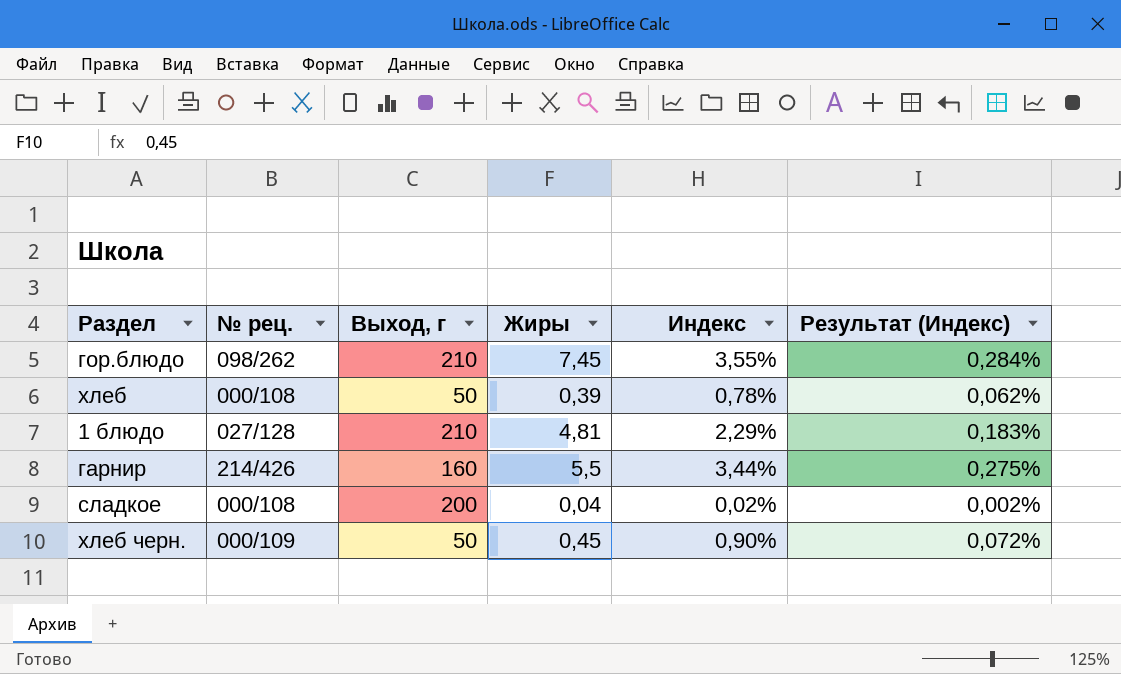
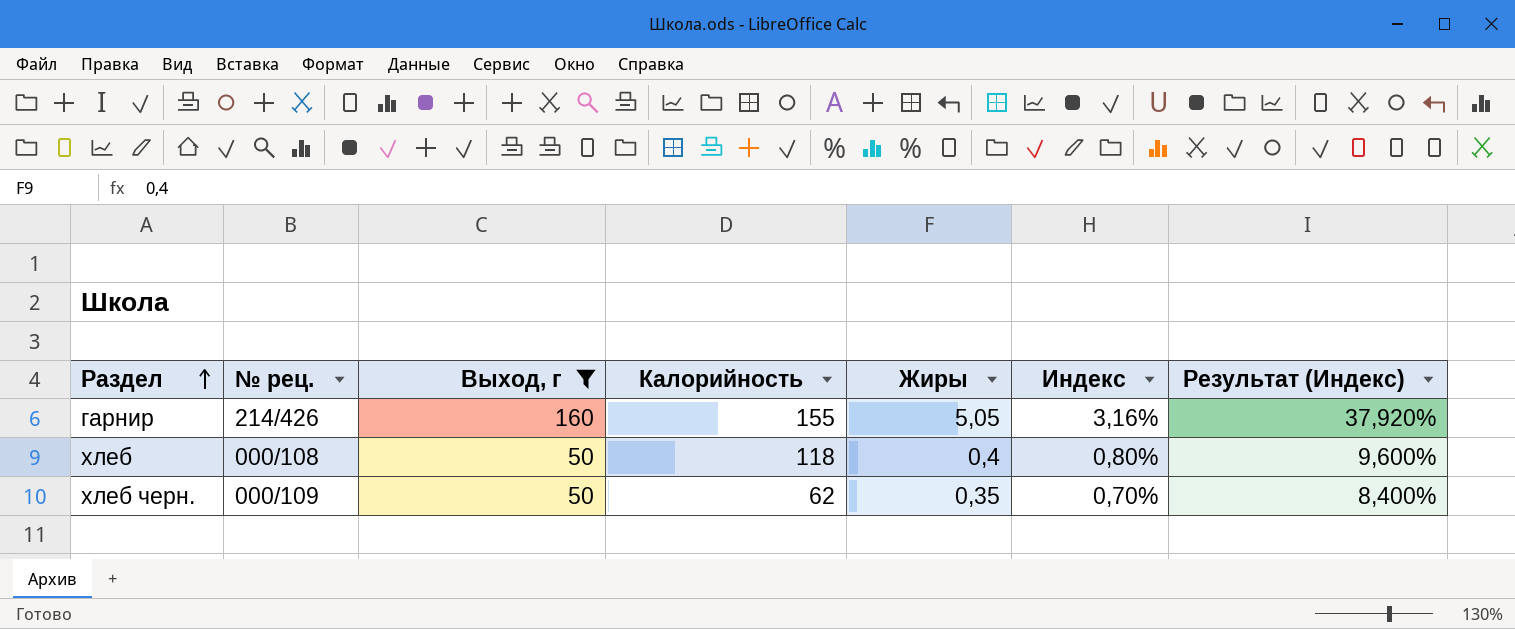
filter: none -> Выход, г <= 160
row order: none -> Раздел ascending
column Калорийность | position: none -> 4
column Результат (Индекс) | formula: [Индекс] * 0,08 -> [Индекс] * 12
гарнир | Жиры: 5,5 -> 5,05
гарнир | Индекс: 3,44% -> 3,16%
хлеб | Жиры: 0,39 -> 0,4
хлеб | Индекс: 0,78% -> 0,80%
хлеб черн. | Жиры: 0,45 -> 0,35
хлеб черн. | Индекс: 0,90% -> 0,70%

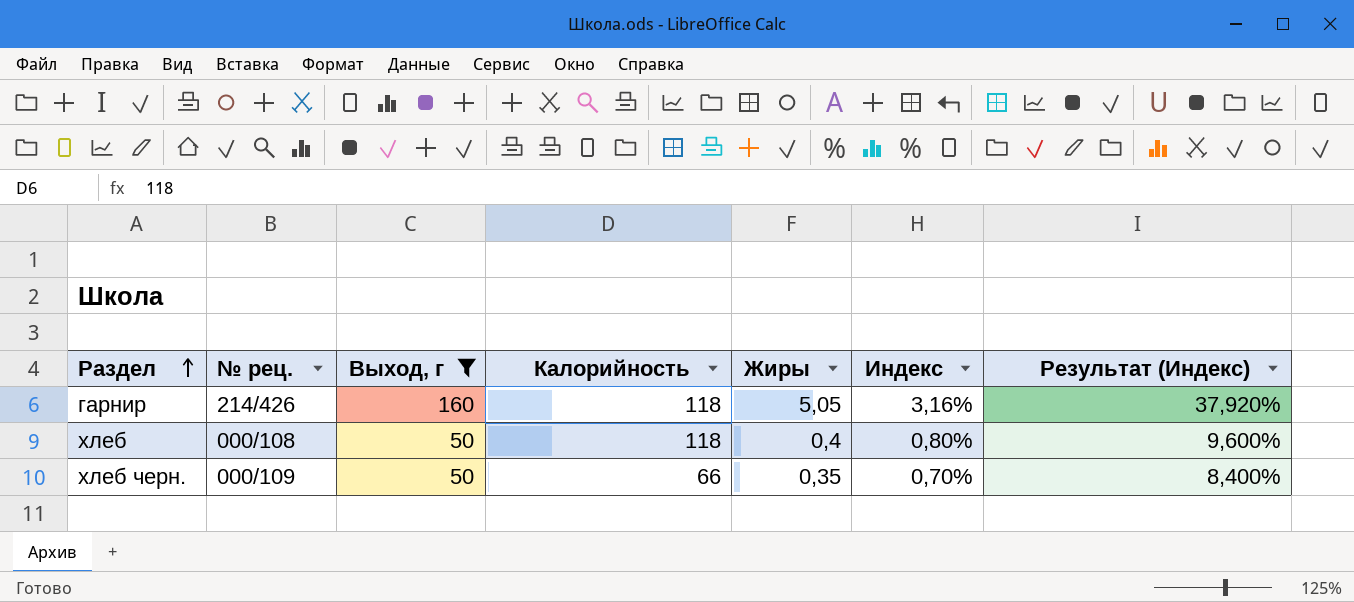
гарнир | Калорийность: 155 -> 118
хлеб черн. | Калорийность: 62 -> 66

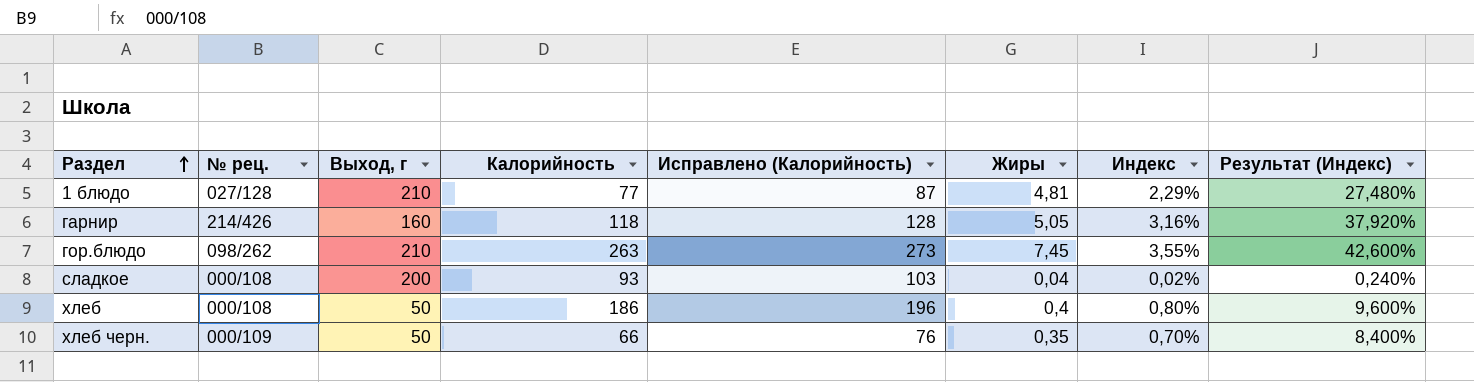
filter: Выход, г <= 160 -> none
column Исправлено (Калорийность) | formula: none -> [Калорийность] + 10
хлеб | Калорийность: 118 -> 186

